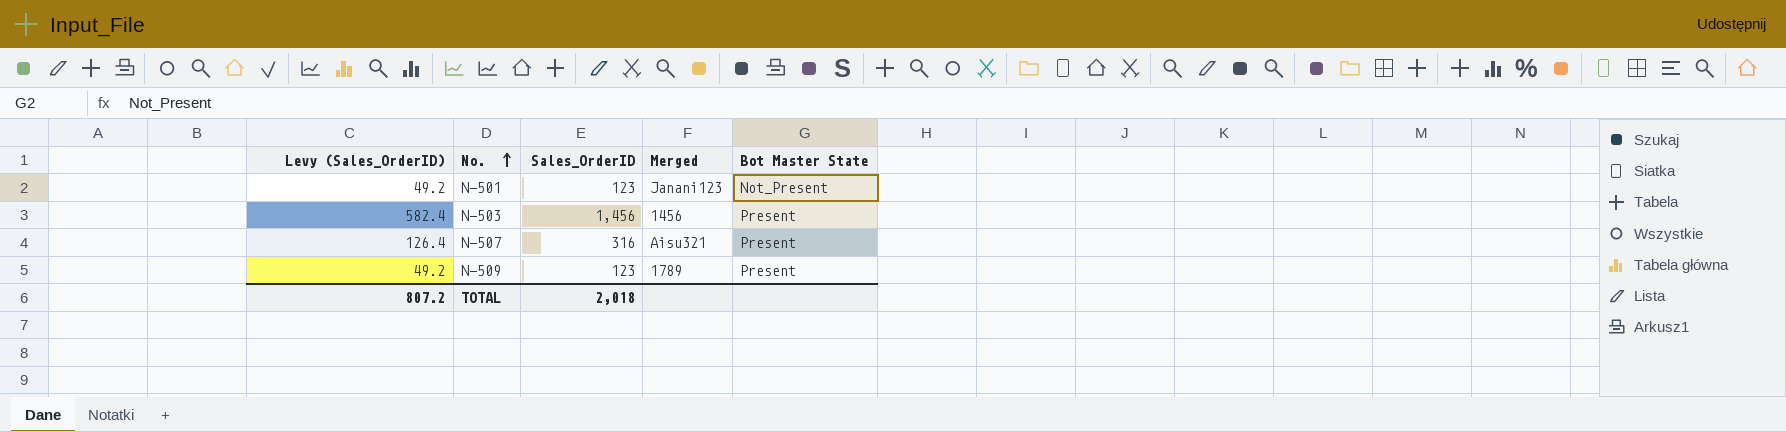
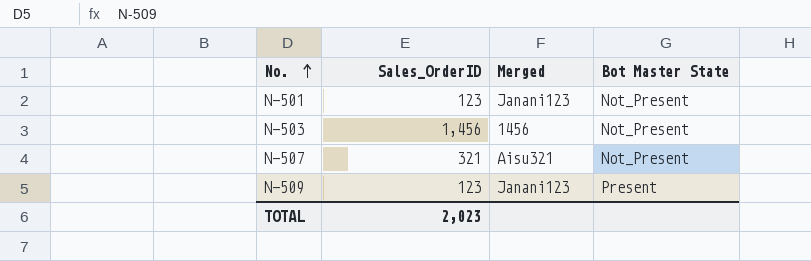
column Levy (Sales_OrderID) | formula: [Sales_OrderID] * 0.4 -> none
N-503 | Bot Master State: Present -> Not_Present
N-507 | Sales_OrderID: 316 -> 321
N-507 | Bot Master State: Present -> Not_Present
N-509 | Merged: 1789 -> Janani123
TOTAL | Sales_OrderID: 2,018 -> 2,023

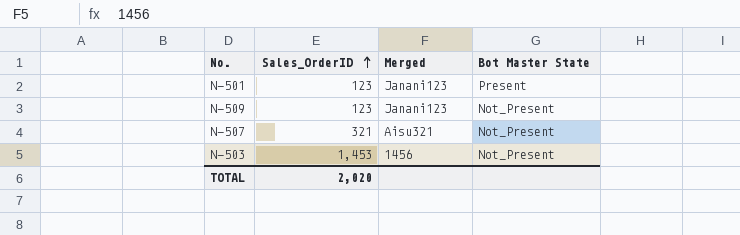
row order: No. ascending -> Sales_OrderID ascending
N-501 | Bot Master State: Not_Present -> Present
N-509 | Bot Master State: Present -> Not_Present
N-503 | Sales_OrderID: 1,456 -> 1,453
TOTAL | Sales_OrderID: 2,023 -> 2,020

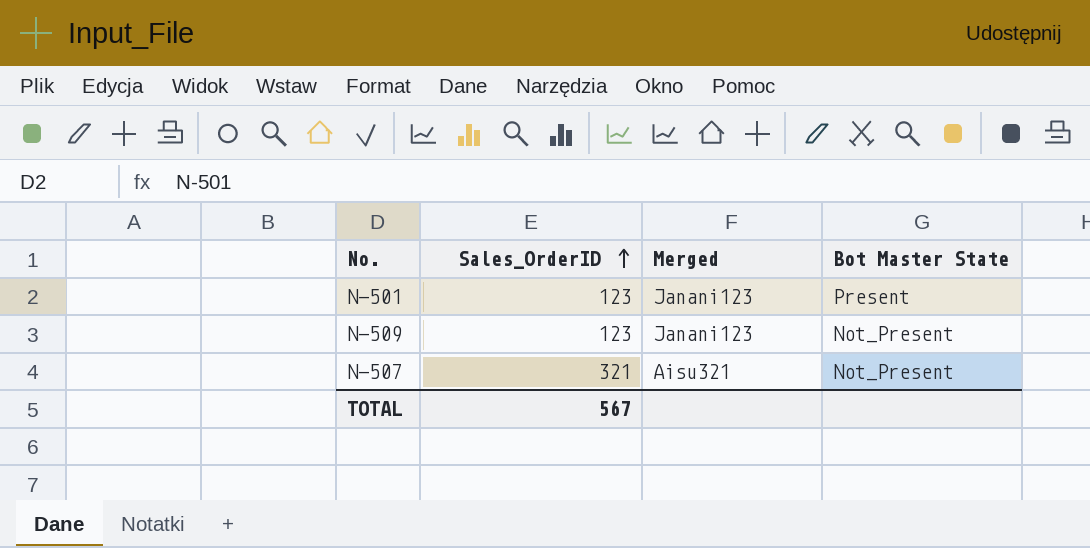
row N-503: 1,453 | 1456 | Not_Present -> none
TOTAL | Sales_OrderID: 2,020 -> 567

